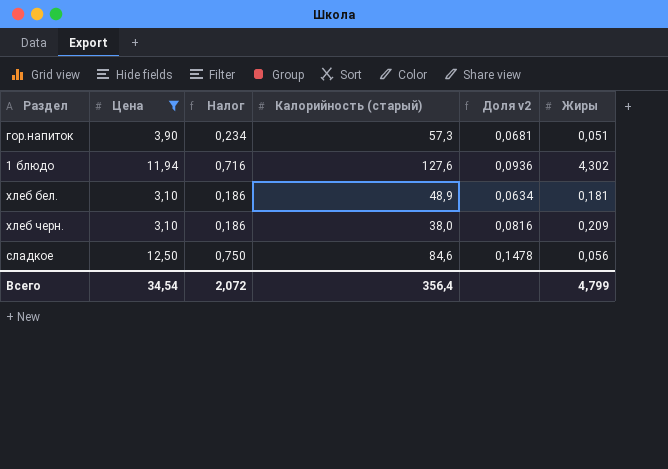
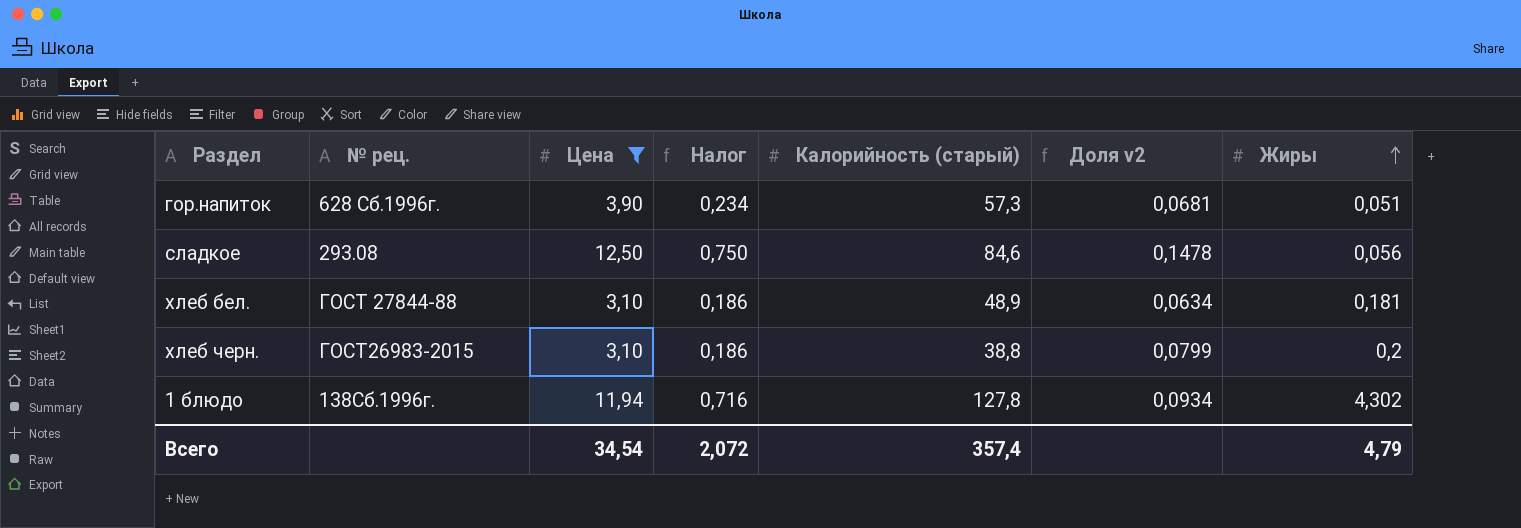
row order: none -> Жиры ascending
column № рец. | position: none -> 2
хлеб черн. | Калорийность (старый): 38,0 -> 38,8
хлеб черн. | Доля v2: 0,0816 -> 0,0799
хлеб черн. | Жиры: 0,209 -> 0,2
1 блюдо | Калорийность (старый): 127,6 -> 127,8
1 блюдо | Доля v2: 0,0936 -> 0,0934
Всего | Калорийность (старый): 356,4 -> 357,4
Всего | Жиры: 4,799 -> 4,79

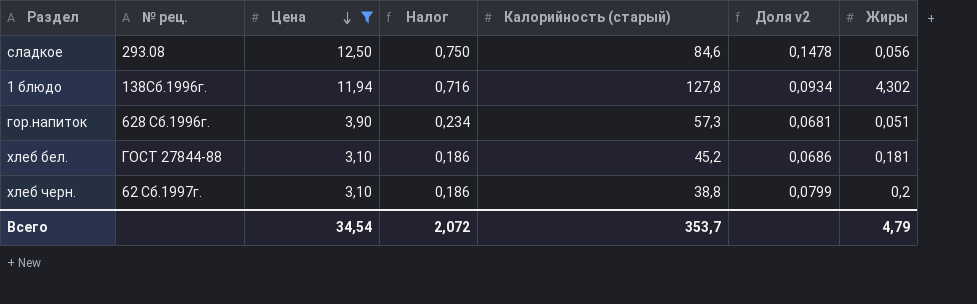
row order: Жиры ascending -> Цена descending
хлеб бел. | Калорийность (старый): 48,9 -> 45,2
хлеб бел. | Доля v2: 0,0634 -> 0,0686
хлеб черн. | № рец.: ГОСТ26983-2015 -> 62 Сб.1997г.
Всего | Калорийность (старый): 357,4 -> 353,7

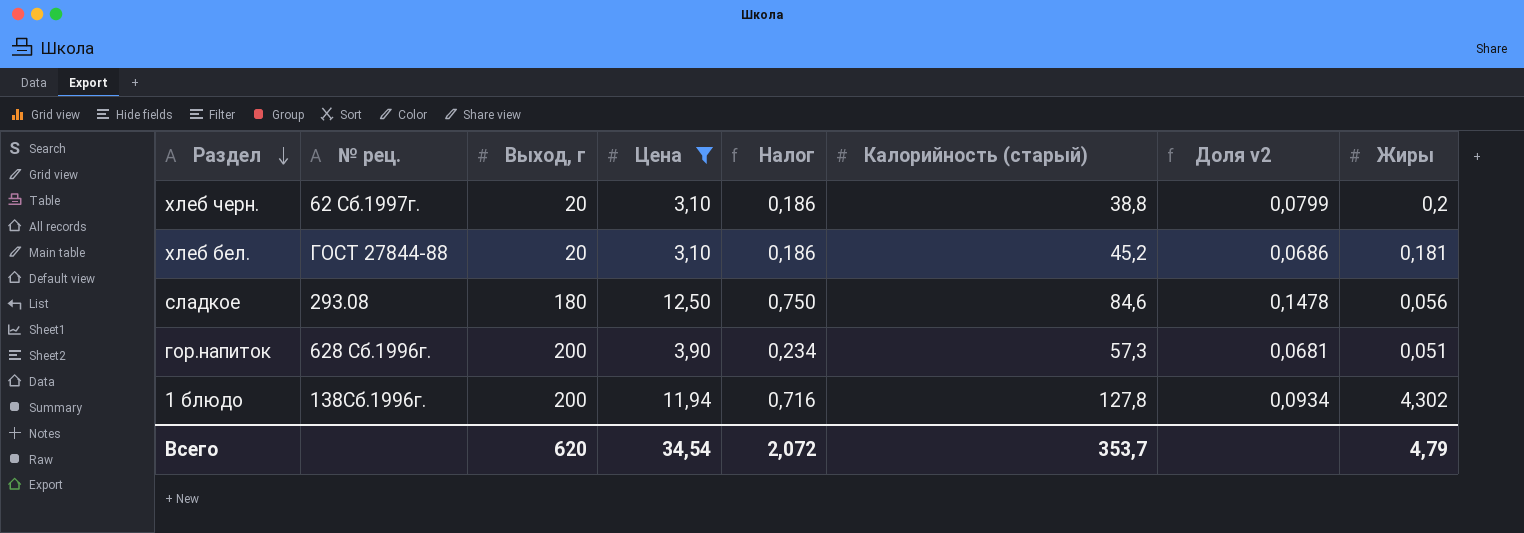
row order: Цена descending -> Раздел descending
column Выход, г | position: none -> 3

